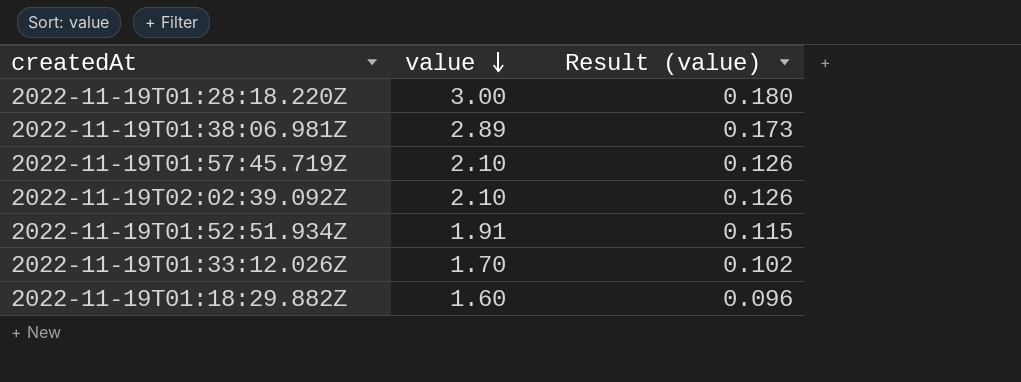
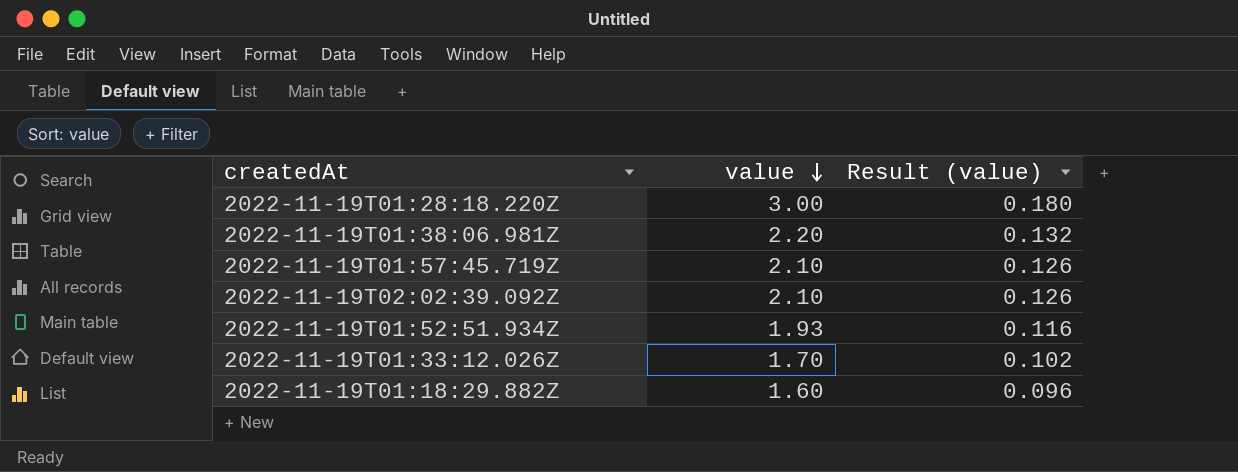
2022-11-19T01:38:06.981Z | value: 2.89 -> 2.20
2022-11-19T01:38:06.981Z | Result (value): 0.173 -> 0.132
2022-11-19T01:52:51.934Z | value: 1.91 -> 1.93
2022-11-19T01:52:51.934Z | Result (value): 0.115 -> 0.116

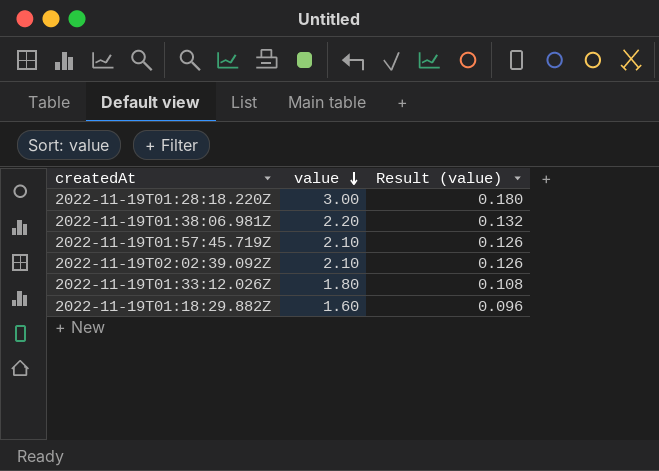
row 2022-11-19T01:52:51.934Z: 1.93 | 0.116 -> none
2022-11-19T01:33:12.026Z | value: 1.70 -> 1.80
2022-11-19T01:33:12.026Z | Result (value): 0.102 -> 0.108

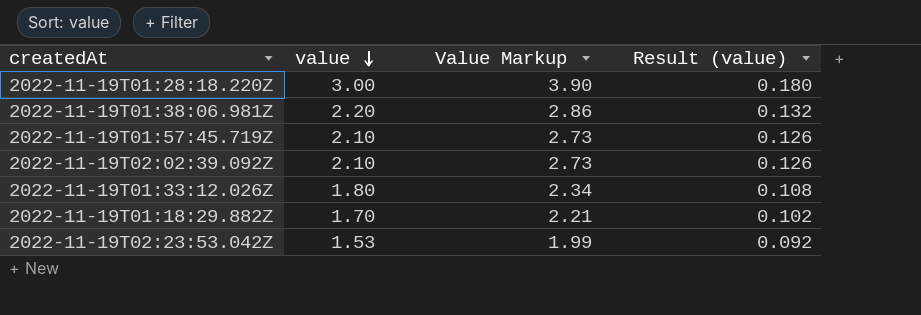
column Value Markup | formula: none -> [value] * 1.3
2022-11-19T01:18:29.882Z | value: 1.60 -> 1.70
2022-11-19T01:18:29.882Z | Result (value): 0.096 -> 0.102
row 2022-11-19T02:23:53.042Z: none -> 1.53 | 1.99 | 0.092

